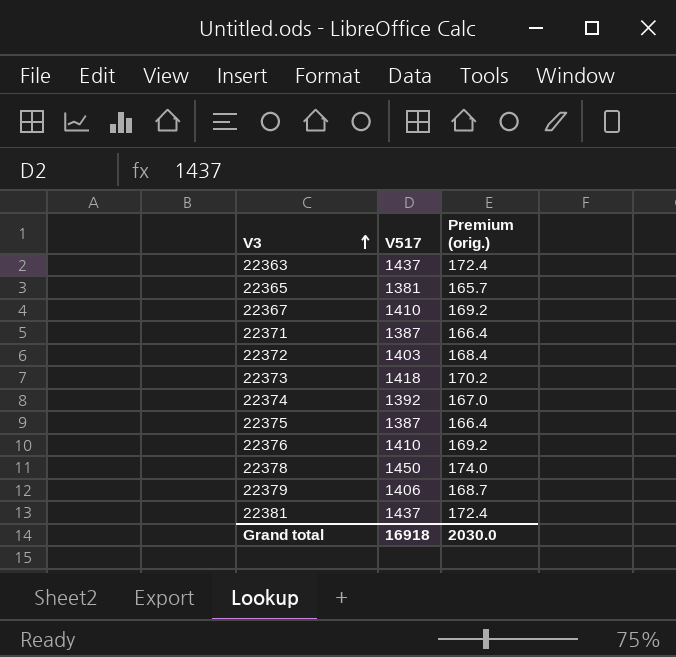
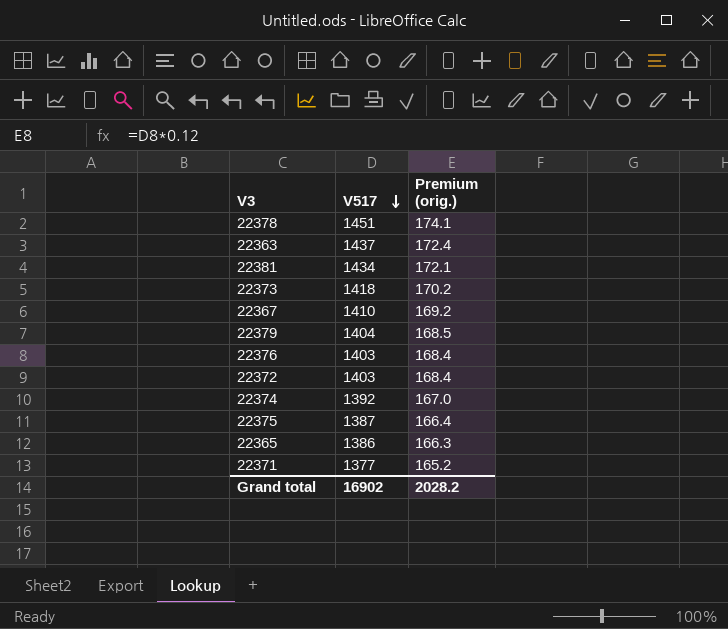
row order: V3 ascending -> V517 descending
22378 | V517: 1450 -> 1451
22378 | Premium (orig.): 174.0 -> 174.1
22381 | V517: 1437 -> 1434
22381 | Premium (orig.): 172.4 -> 172.1
22379 | V517: 1406 -> 1404
22379 | Premium (orig.): 168.7 -> 168.5
22376 | V517: 1410 -> 1403
22376 | Premium (orig.): 169.2 -> 168.4
22365 | V517: 1381 -> 1386
22365 | Premium (orig.): 165.7 -> 166.3
22371 | V517: 1387 -> 1377
22371 | Premium (orig.): 166.4 -> 165.2
Grand total | V517: 16918 -> 16902
Grand total | Premium (orig.): 2030.0 -> 2028.2

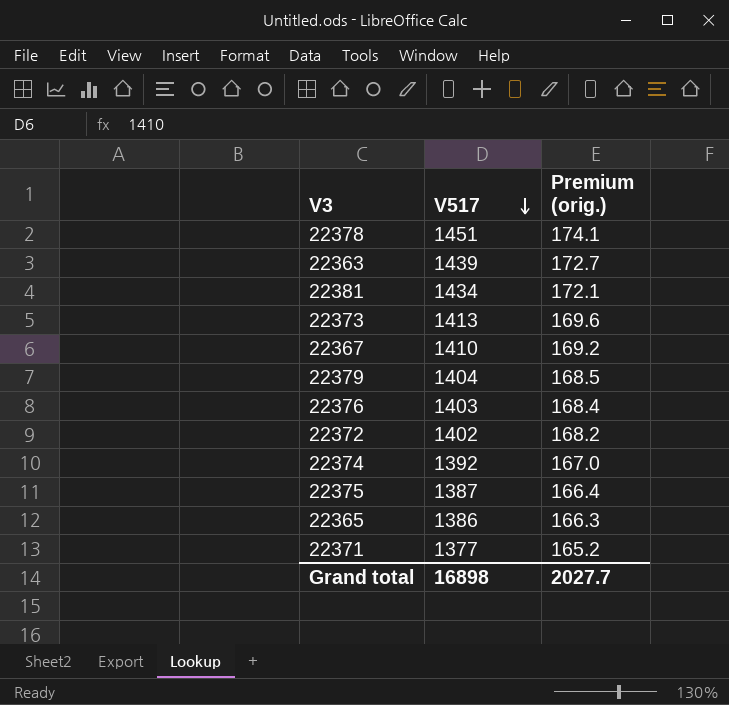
22363 | V517: 1437 -> 1439
22363 | Premium (orig.): 172.4 -> 172.7
22373 | V517: 1418 -> 1413
22373 | Premium (orig.): 170.2 -> 169.6
22372 | V517: 1403 -> 1402
22372 | Premium (orig.): 168.4 -> 168.2
Grand total | V517: 16902 -> 16898
Grand total | Premium (orig.): 2028.2 -> 2027.7

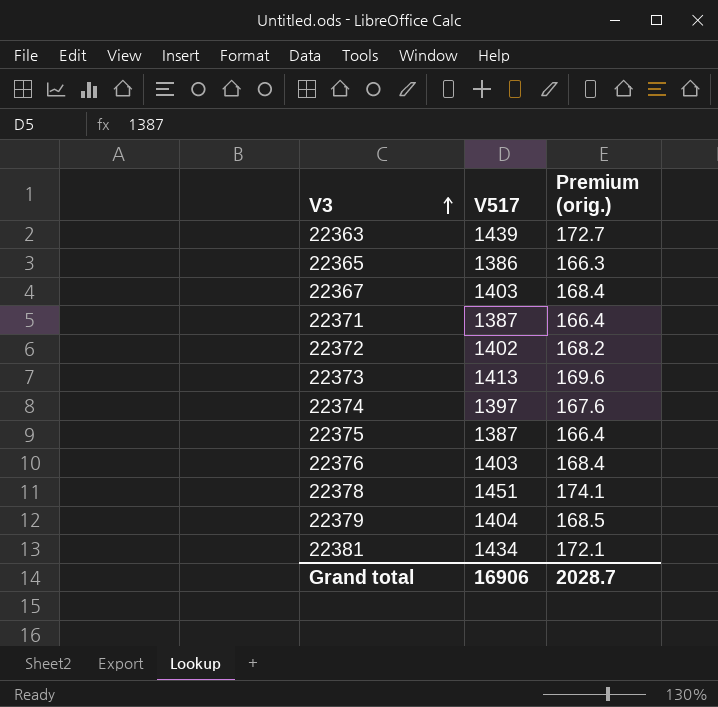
row order: V517 descending -> V3 ascending
22367 | V517: 1410 -> 1403
22367 | Premium (orig.): 169.2 -> 168.4
22371 | V517: 1377 -> 1387
22371 | Premium (orig.): 165.2 -> 166.4
22374 | V517: 1392 -> 1397
22374 | Premium (orig.): 167.0 -> 167.6
Grand total | V517: 16898 -> 16906
Grand total | Premium (orig.): 2027.7 -> 2028.7

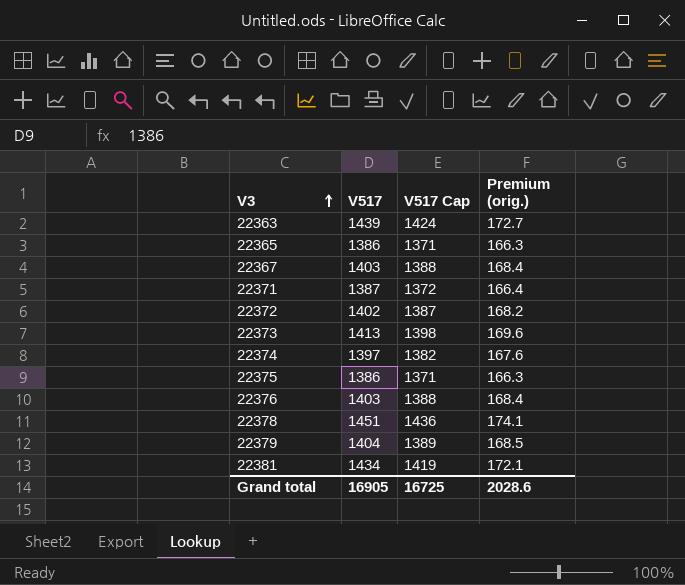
column V517 Cap | formula: none -> [V517] - 15
22375 | V517: 1387 -> 1386
22375 | Premium (orig.): 166.4 -> 166.3
Grand total | V517: 16906 -> 16905
Grand total | Premium (orig.): 2028.7 -> 2028.6

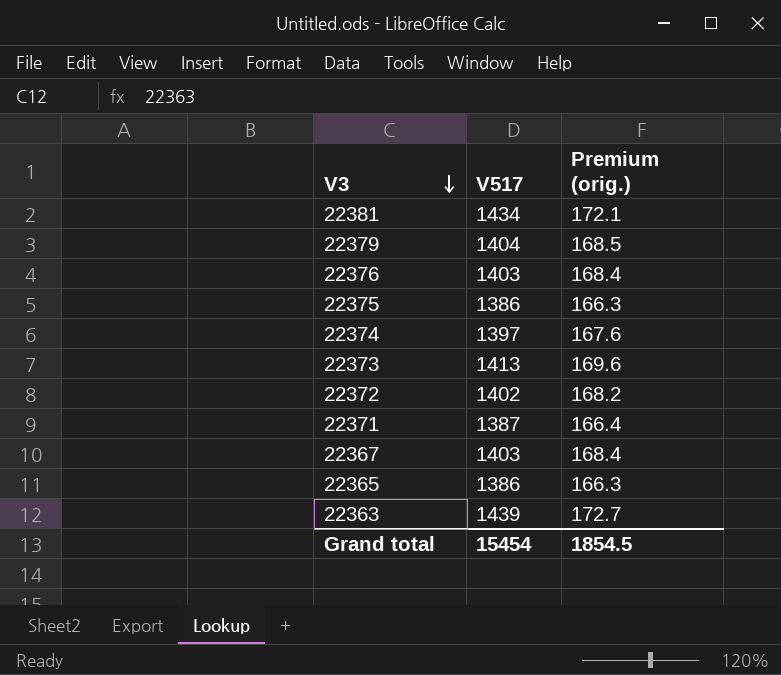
row order: V3 ascending -> V3 descending
column V517 Cap | formula: [V517] - 15 -> none
row 22378: 1451 | 1436 | 174.1 -> none
Grand total | V517: 16905 -> 15454
Grand total | Premium (orig.): 2028.6 -> 1854.5

